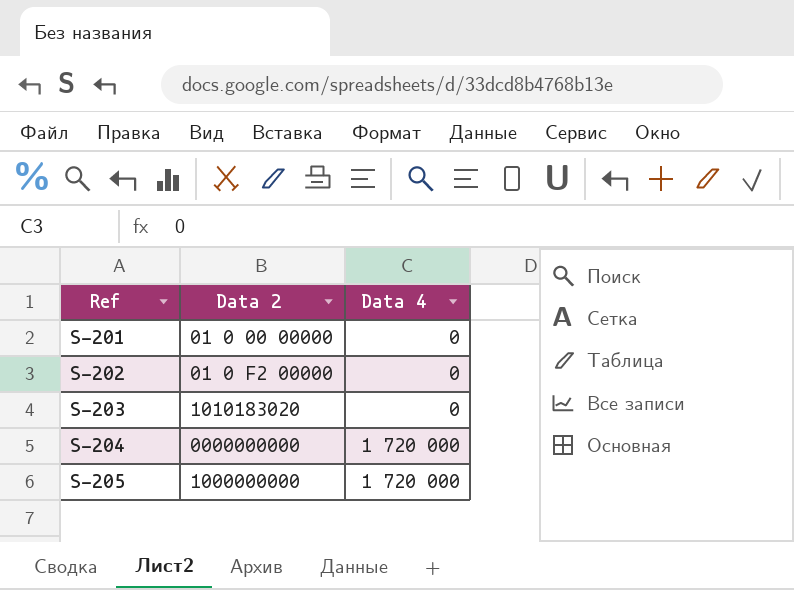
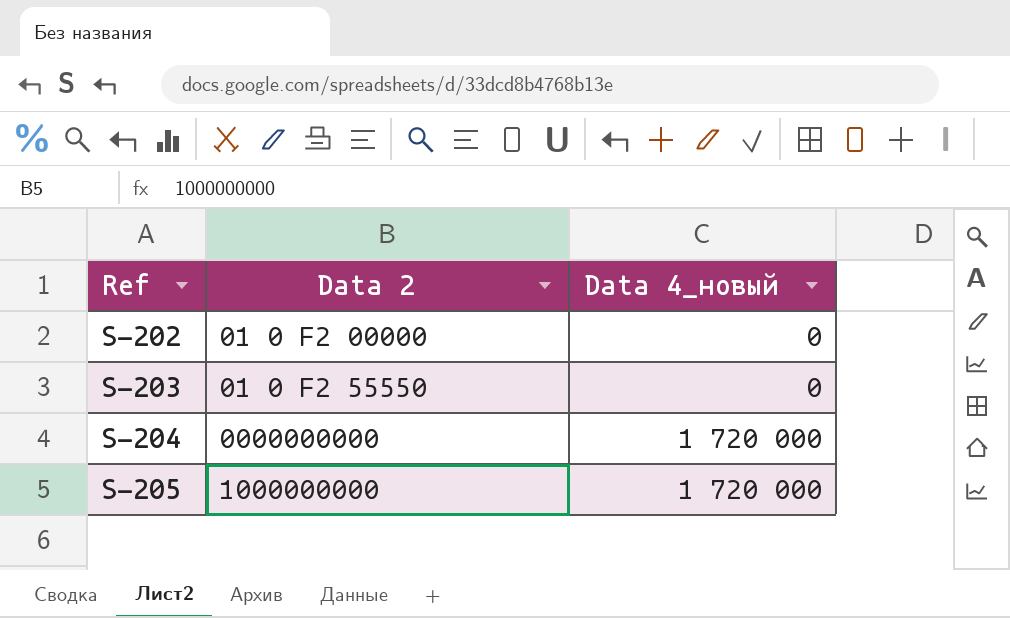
column name: Data 4 -> Data 4_новый
row S-201: 01 0 00 00000 | 0 -> none
S-203 | Data 2: 1010183020 -> 01 0 F2 55550

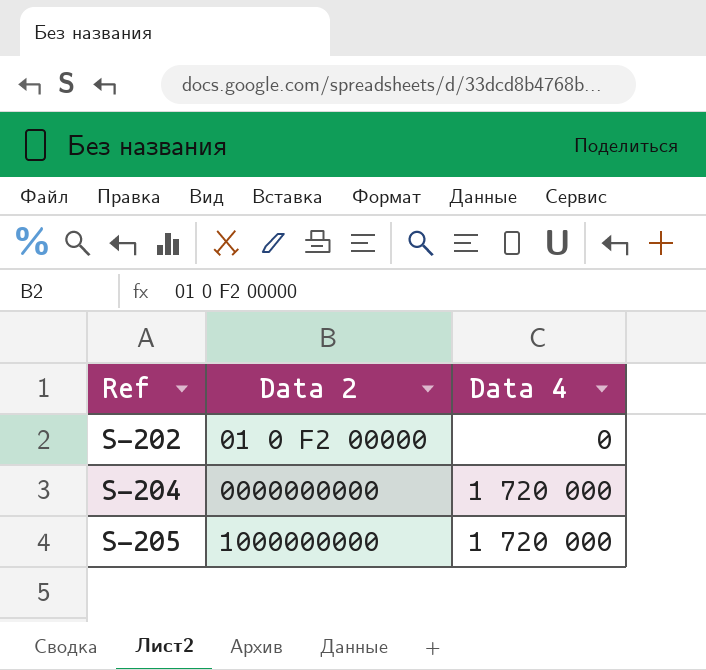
column name: Data 4_новый -> Data 4
row S-203: 01 0 F2 55550 | 0 -> none

